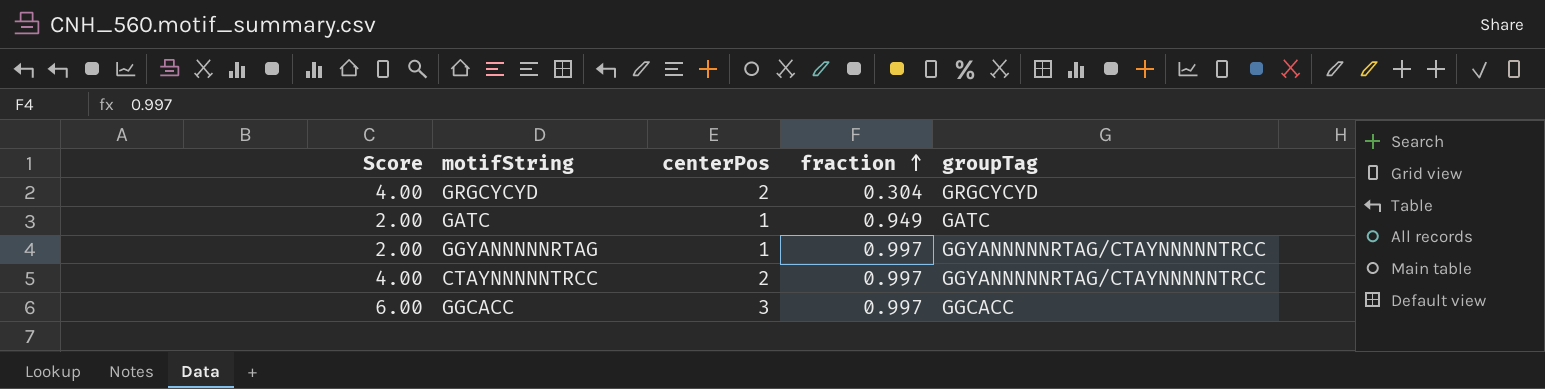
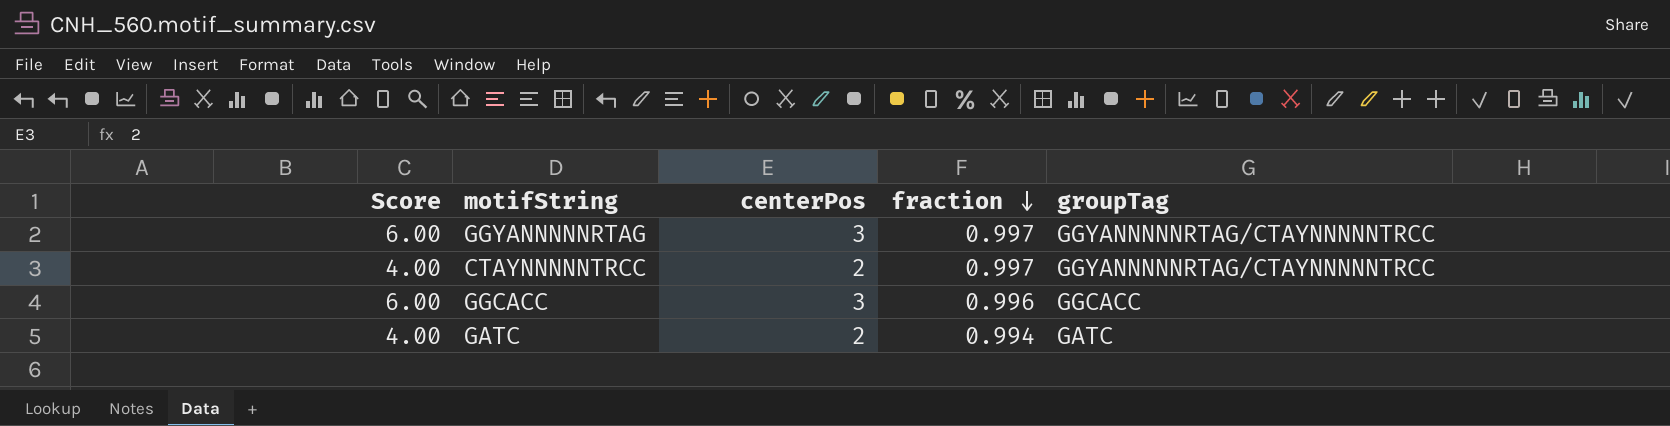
row order: fraction ascending -> fraction descending
row GRGCYCYD: 4.00 | 2 | 0.304 | GRGCYCYD -> none
GGYANNNNNRTAG | Score: 2.00 -> 6.00
GGYANNNNNRTAG | centerPos: 1 -> 3
GGCACC | fraction: 0.997 -> 0.996
GATC | Score: 2.00 -> 4.00
GATC | centerPos: 1 -> 2
GATC | fraction: 0.949 -> 0.994

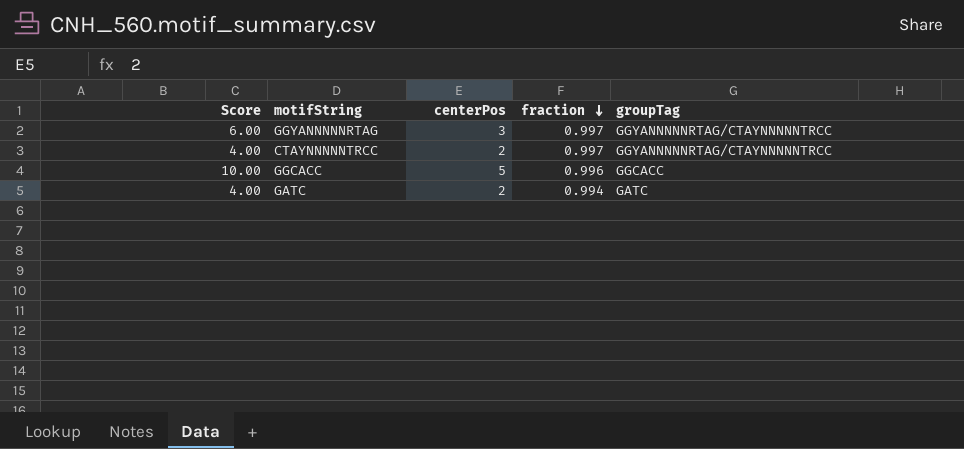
GGCACC | Score: 6.00 -> 10.00
GGCACC | centerPos: 3 -> 5

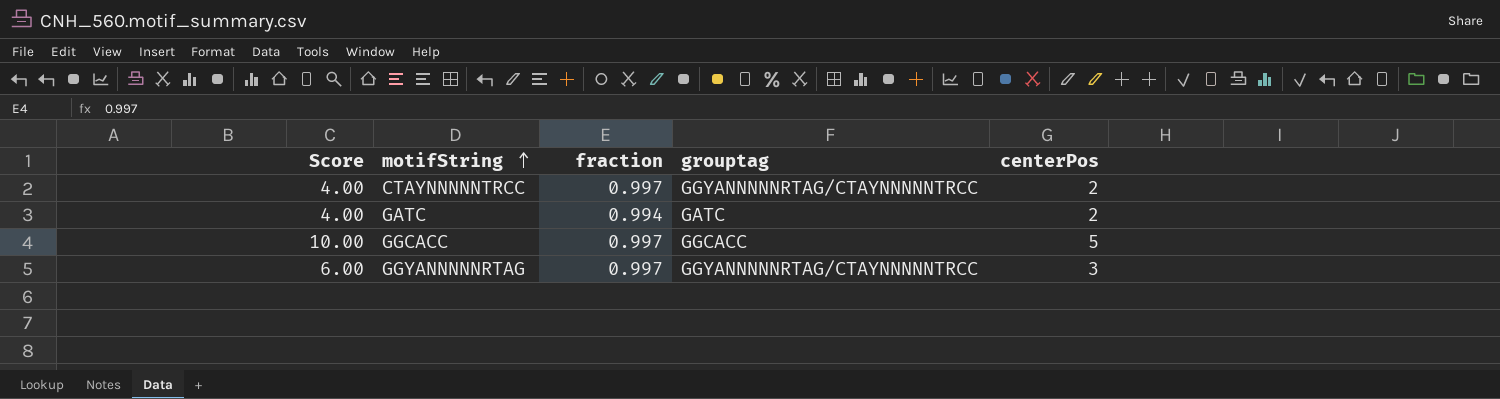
row order: fraction descending -> motifString ascending
column name: groupTag -> grouptag
column centerPos | position: 3 -> 5
GGCACC | fraction: 0.996 -> 0.997

